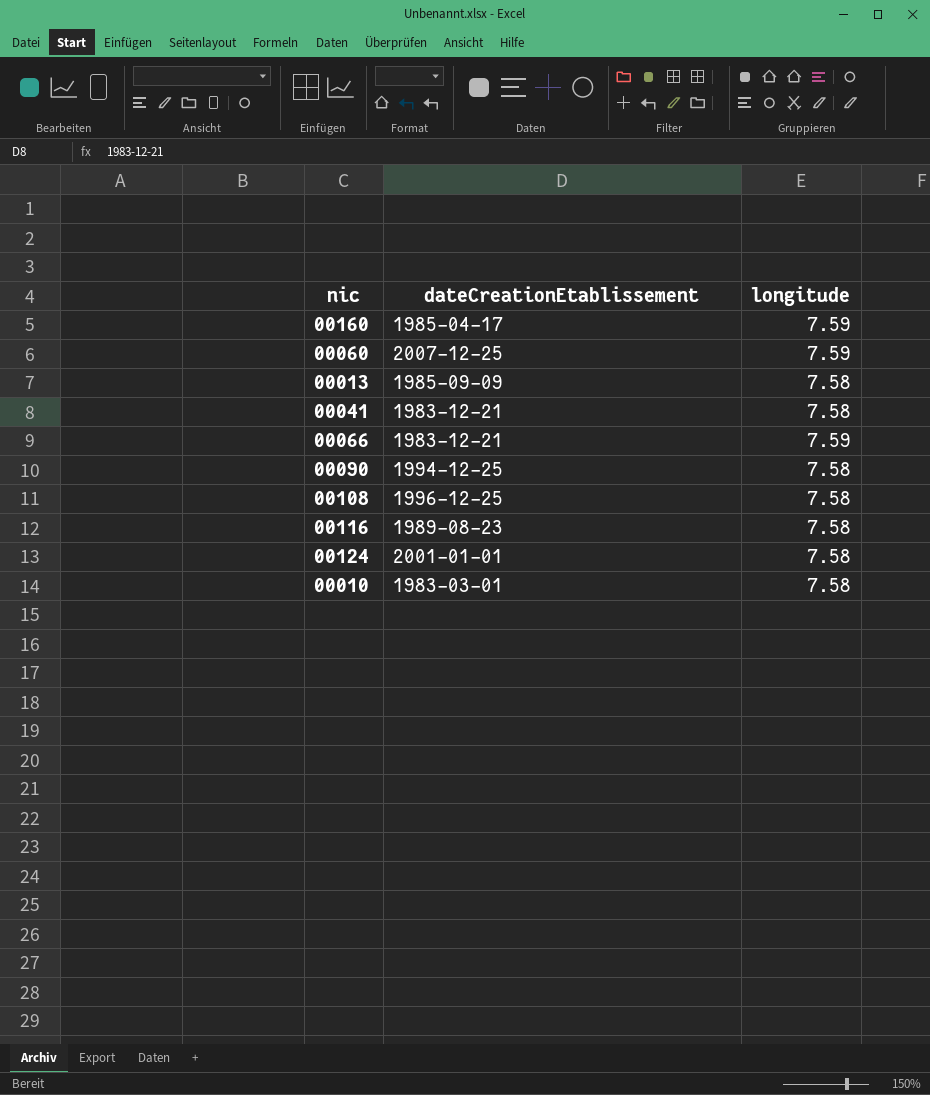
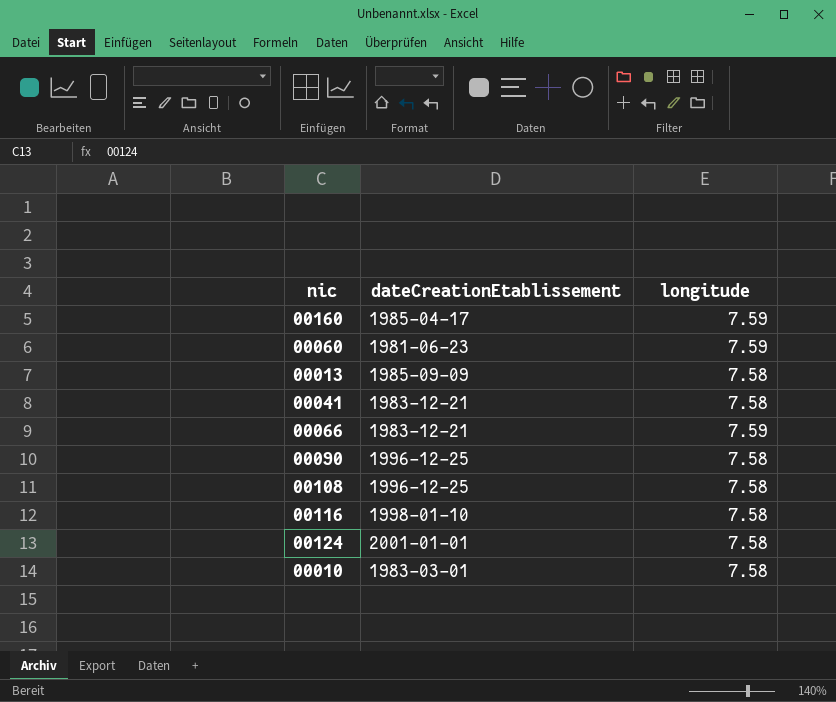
00060 | dateCreationEtablissement: 2007-12-25 -> 1981-06-23
00090 | dateCreationEtablissement: 1994-12-25 -> 1996-12-25
00116 | dateCreationEtablissement: 1989-08-23 -> 1998-01-10

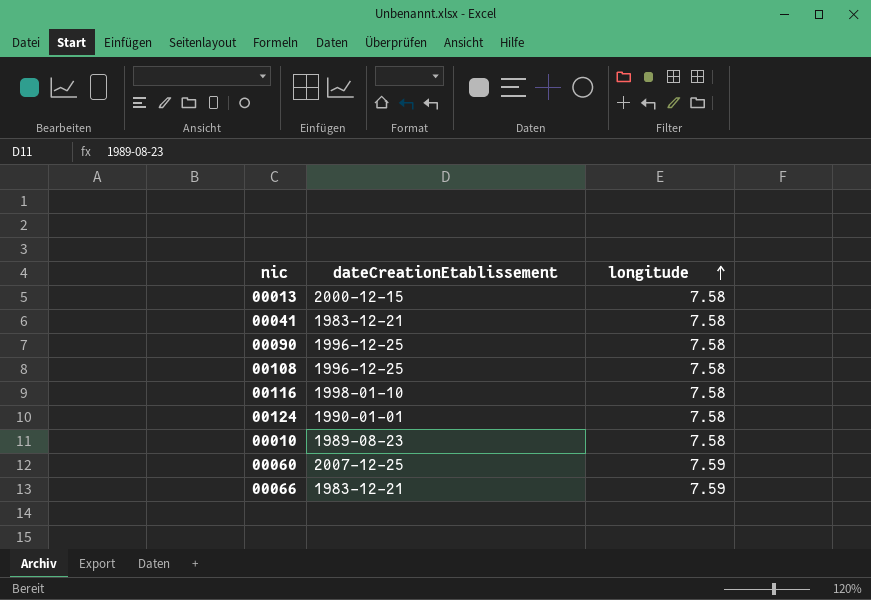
row order: none -> longitude ascending
row 00160: 1985-04-17 | 7.59 -> none
00013 | dateCreationEtablissement: 1985-09-09 -> 2000-12-15
00124 | dateCreationEtablissement: 2001-01-01 -> 1990-01-01
00010 | dateCreationEtablissement: 1983-03-01 -> 1989-08-23
00060 | dateCreationEtablissement: 1981-06-23 -> 2007-12-25

